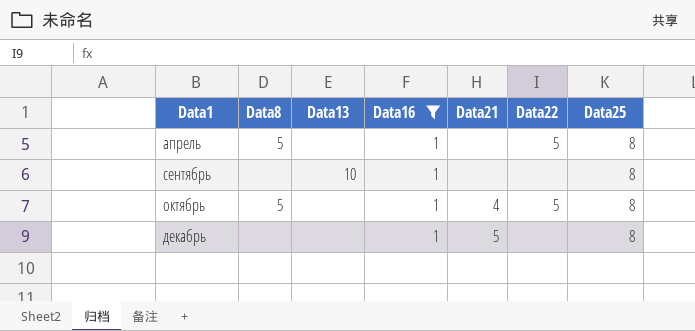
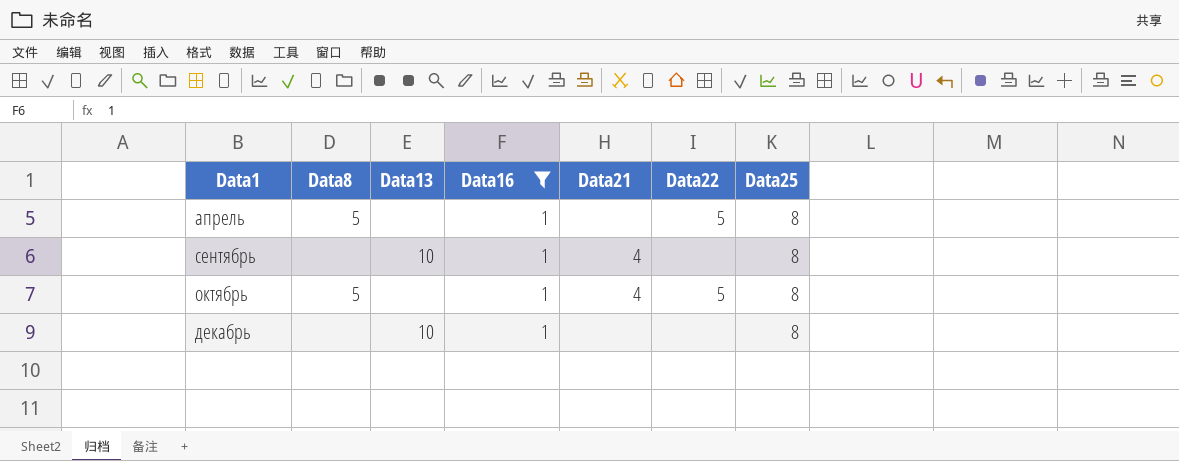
сентябрь | Data21: none -> 4
декабрь | Data13: none -> 10
декабрь | Data21: 5 -> none

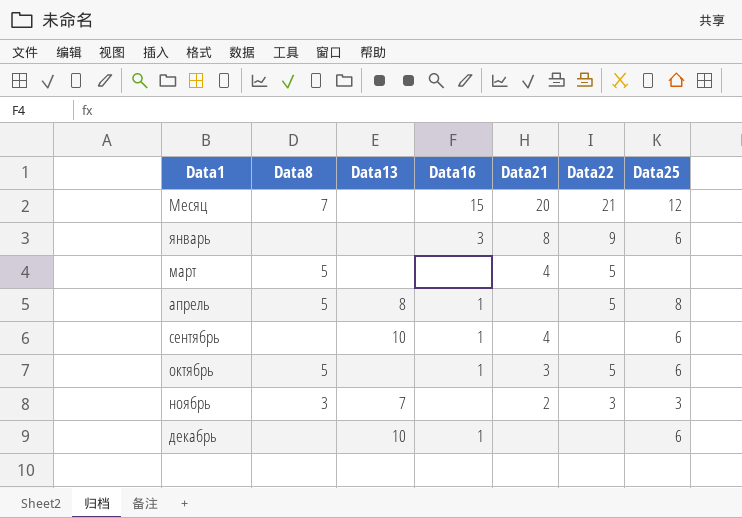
filter: Data16 = 1 -> none
апрель | Data13: none -> 8
сентябрь | Data25: 8 -> 6
октябрь | Data21: 4 -> 3
октябрь | Data25: 8 -> 6
декабрь | Data25: 8 -> 6

